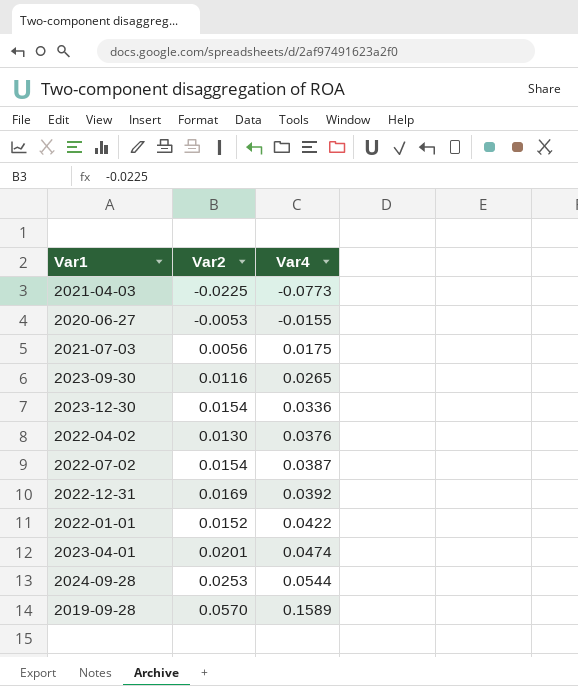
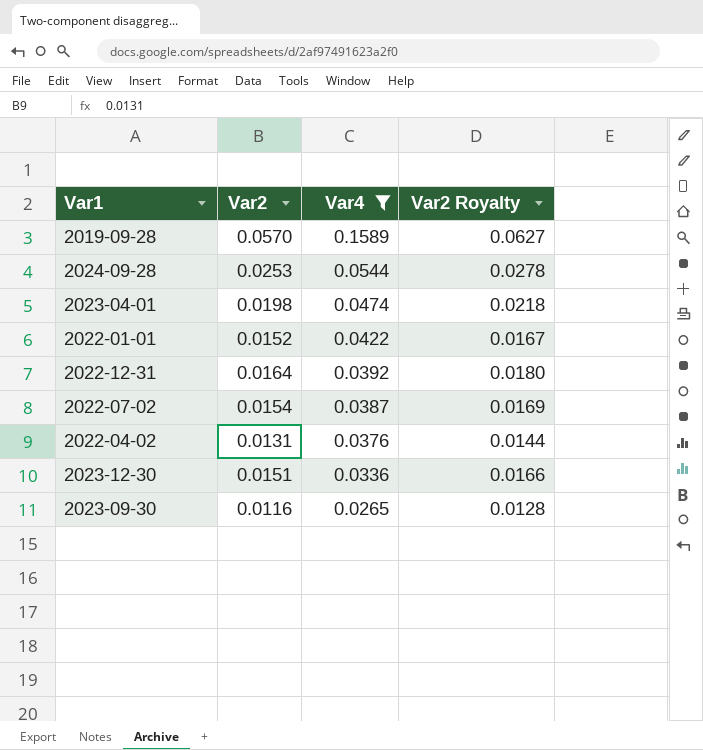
filter: none -> Var4 >= 0.0265
row order: Var4 ascending -> Var4 descending
column Var2 Royalty | formula: none -> [Var2] * 1.1
2023-04-01 | Var2: 0.0201 -> 0.0198
2022-12-31 | Var2: 0.0169 -> 0.0164
2022-04-02 | Var2: 0.0130 -> 0.0131
2023-12-30 | Var2: 0.0154 -> 0.0151

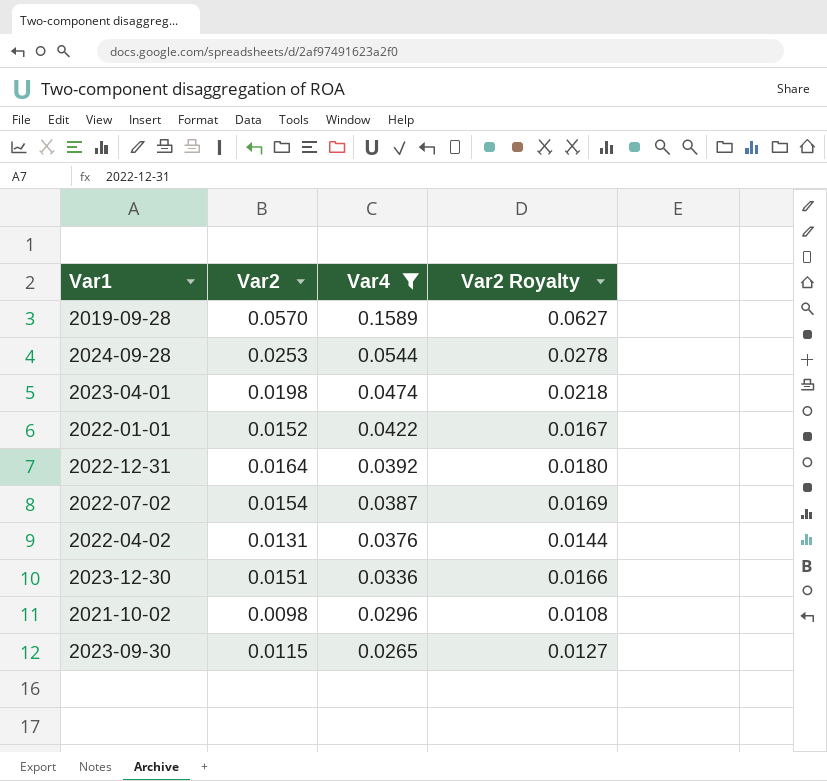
row 2021-10-02: none -> 0.0098 | 0.0296 | 0.0108
2023-09-30 | Var2: 0.0116 -> 0.0115
2023-09-30 | Var2 Royalty: 0.0128 -> 0.0127

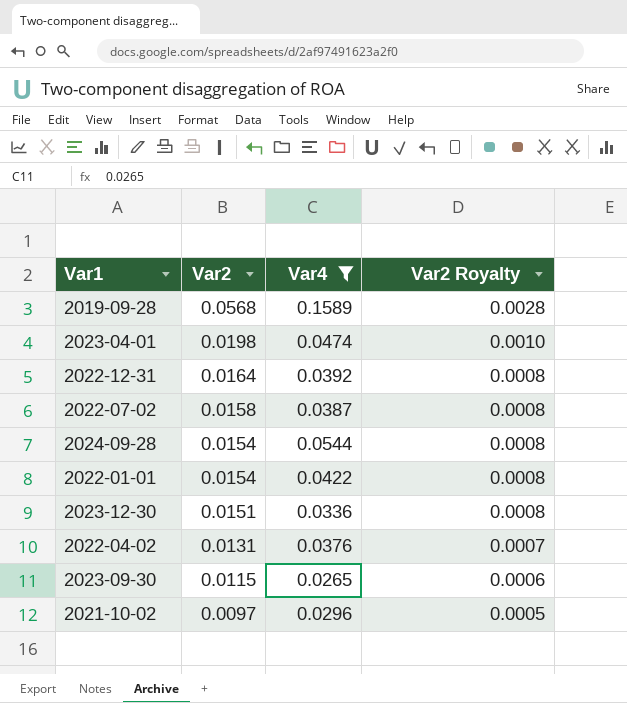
row order: Var4 descending -> Var2 descending
column Var2 Royalty | formula: [Var2] * 1.1 -> [Var2] * 0.05
2019-09-28 | Var2: 0.0570 -> 0.0568
2022-07-02 | Var2: 0.0154 -> 0.0158
2024-09-28 | Var2: 0.0253 -> 0.0154
2022-01-01 | Var2: 0.0152 -> 0.0154
2021-10-02 | Var2: 0.0098 -> 0.0097

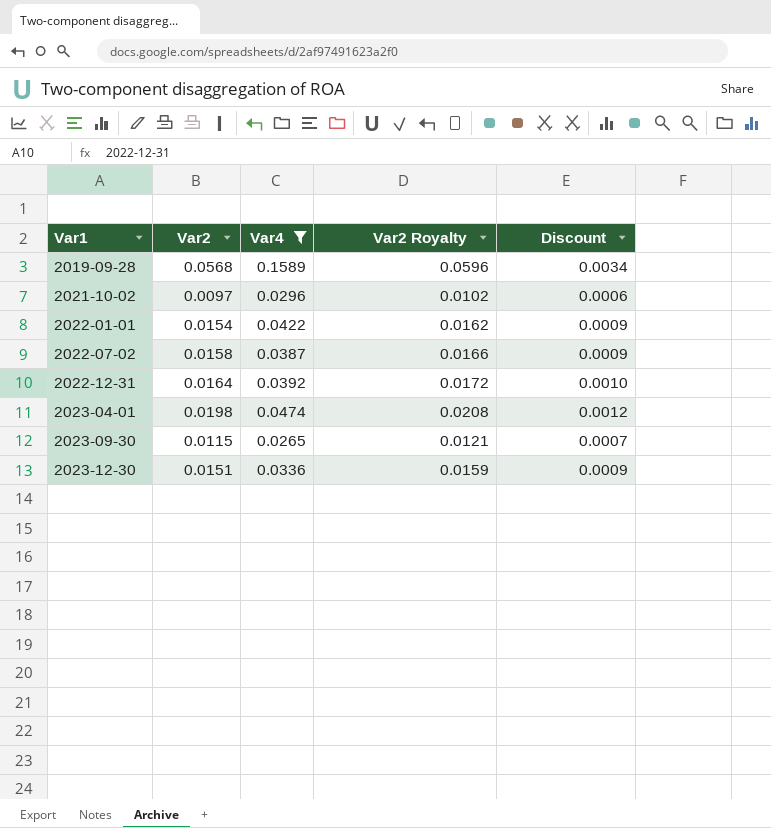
row order: Var2 descending -> Var1 ascending
column Var2 Royalty | formula: [Var2] * 0.05 -> [Var2] * 1.05
column Discount | formula: none -> [Var2] * 0.06
row 2024-09-28: 0.0154 | 0.0544 | 0.0008 -> none
row 2022-04-02: 0.0131 | 0.0376 | 0.0007 -> none

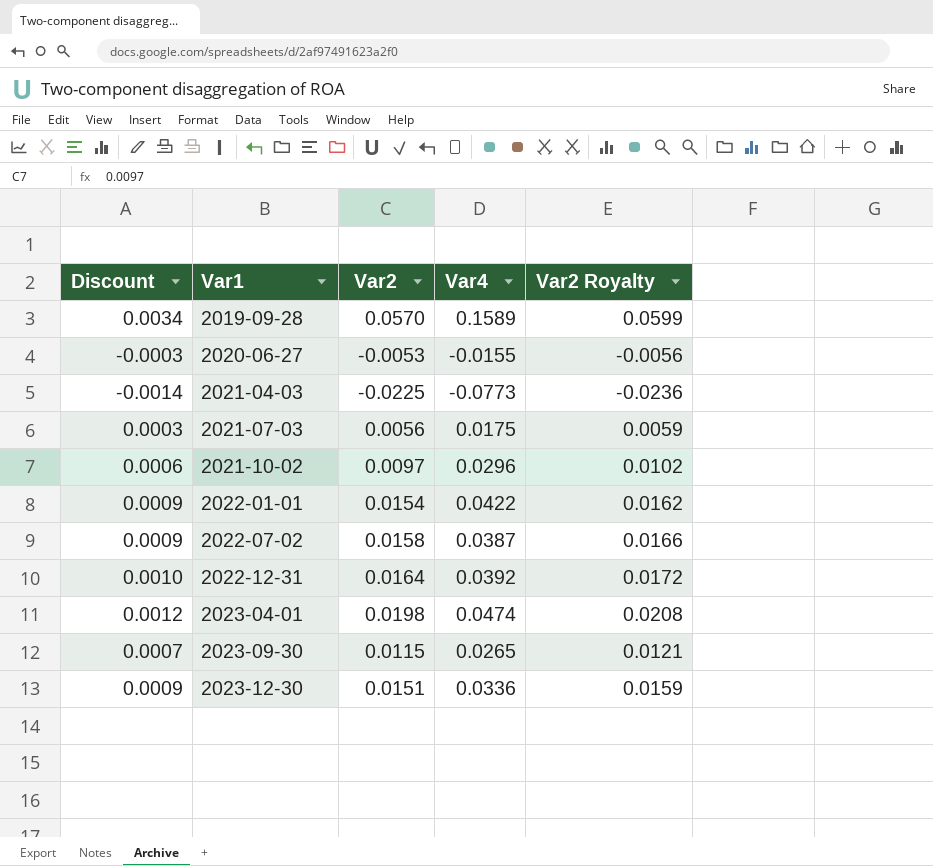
filter: Var4 >= 0.0265 -> none
column Discount | position: 5 -> 1
2019-09-28 | Var2: 0.0568 -> 0.0570
2019-09-28 | Var2 Royalty: 0.0596 -> 0.0599

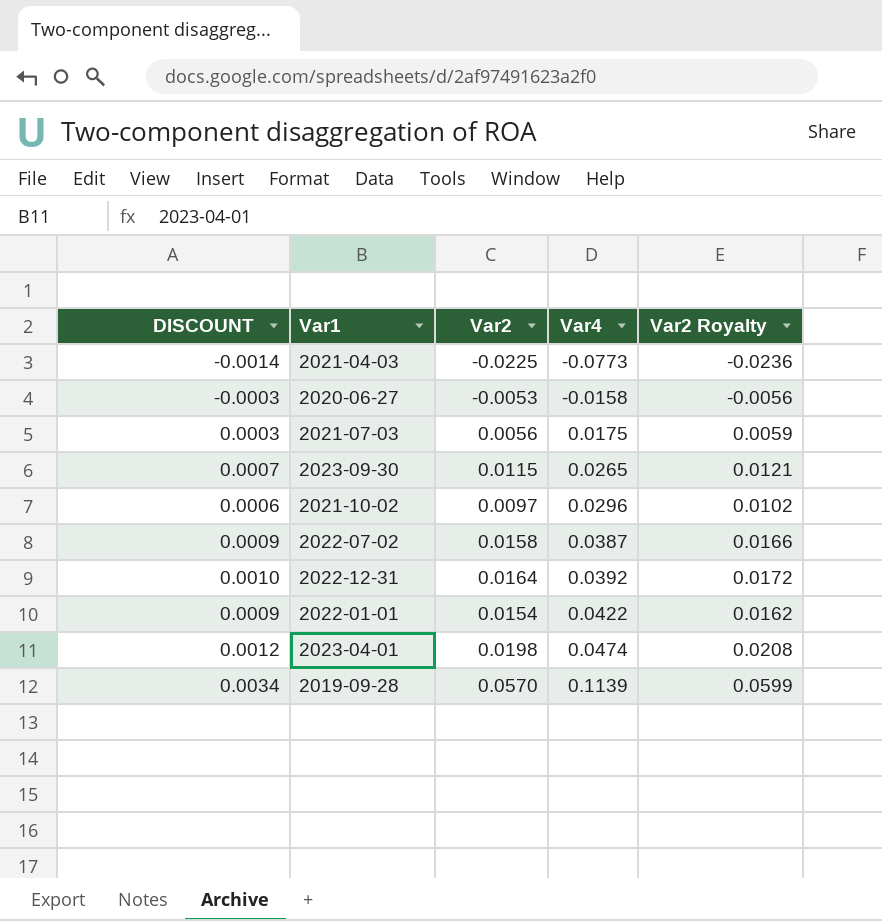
row order: Var1 ascending -> Var4 ascending
column name: Discount -> DISCOUNT
row 2023-12-30: 0.0009 | 0.0151 | 0.0336 | 0.0159 -> none
2020-06-27 | Var4: -0.0155 -> -0.0158
2019-09-28 | Var4: 0.1589 -> 0.1139

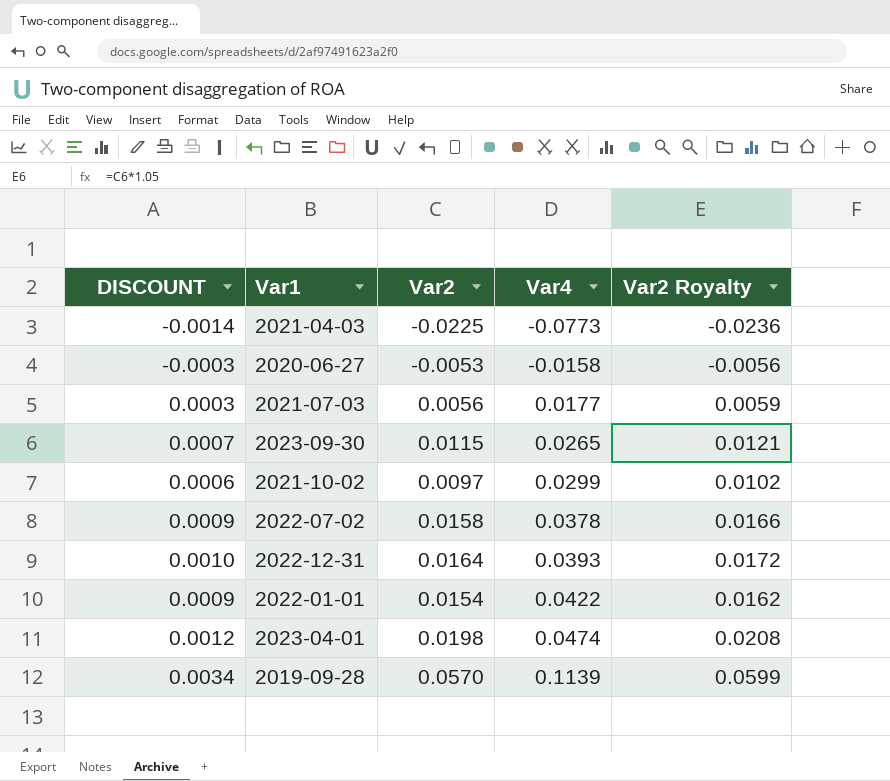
2021-07-03 | Var4: 0.0175 -> 0.0177
2021-10-02 | Var4: 0.0296 -> 0.0299
2022-07-02 | Var4: 0.0387 -> 0.0378
2022-12-31 | Var4: 0.0392 -> 0.0393

